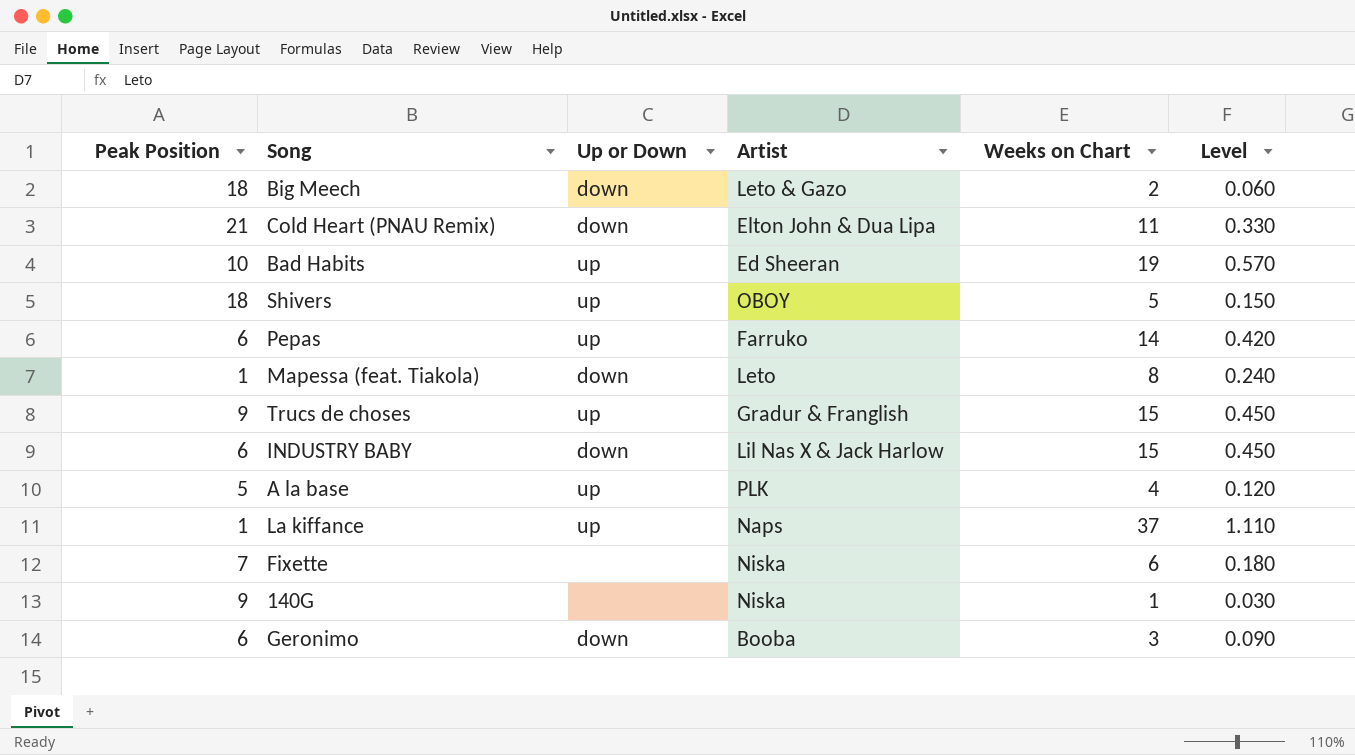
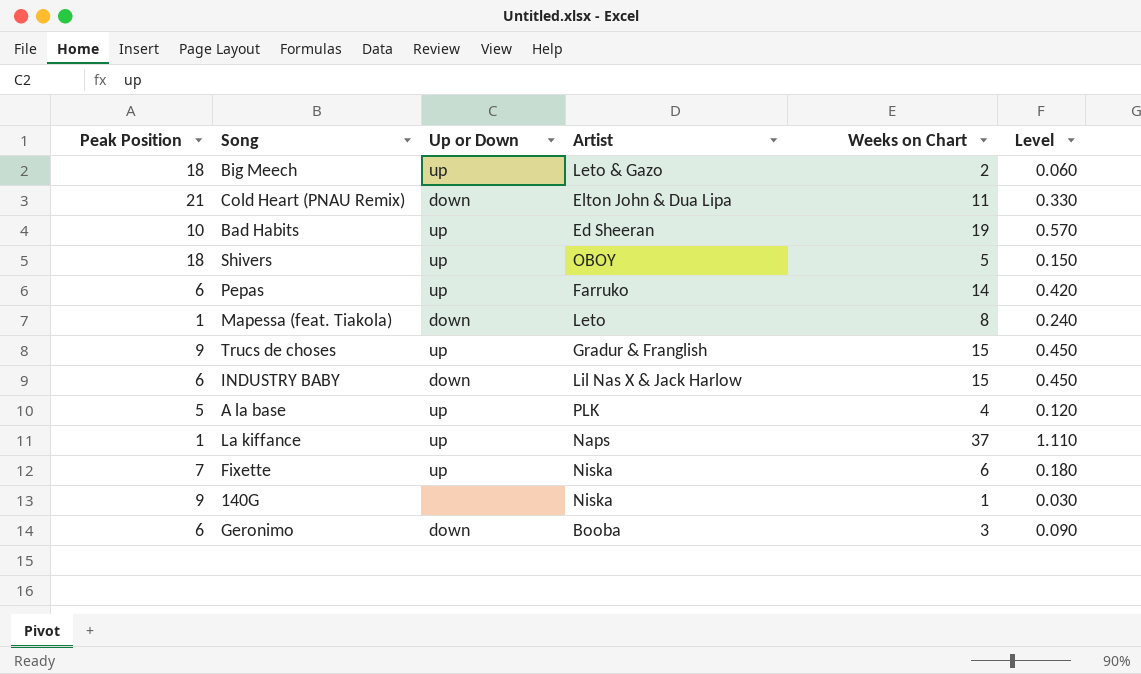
Big Meech | Up or Down: down -> up
Fixette | Up or Down: none -> up

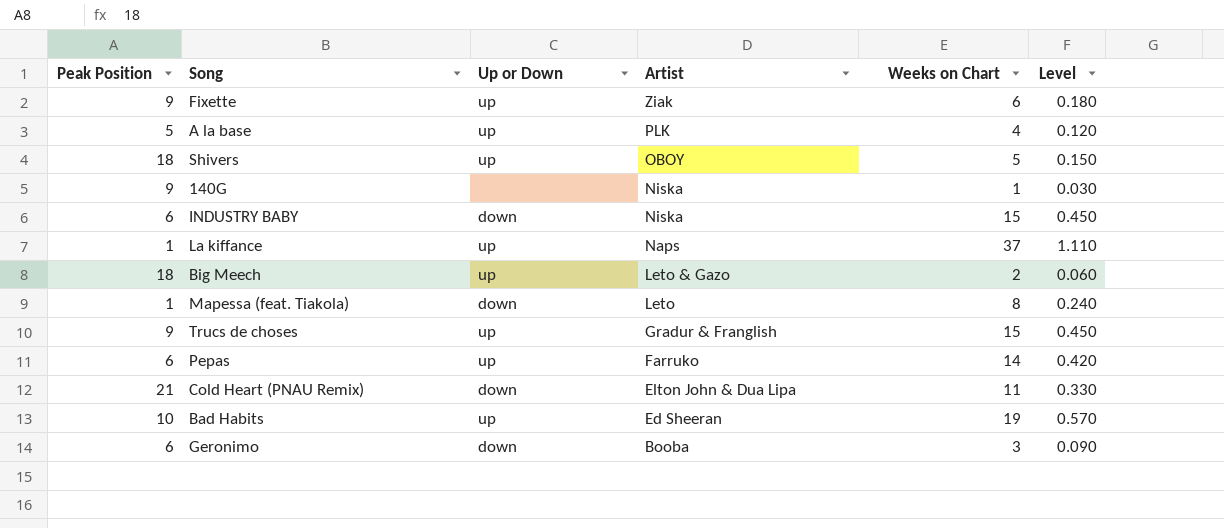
row order: none -> Artist descending
Fixette | Peak Position: 7 -> 9
Fixette | Artist: Niska -> Ziak
INDUSTRY BABY | Artist: Lil Nas X & Jack Harlow -> Niska

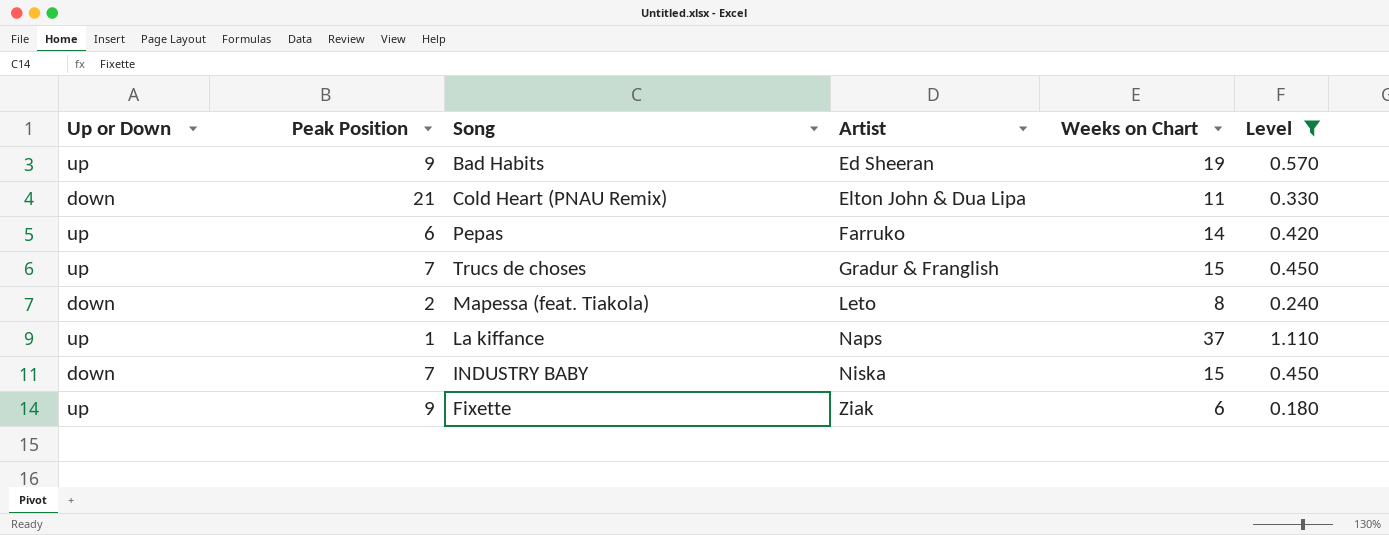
filter: none -> Level >= 0.180
row order: Artist descending -> Artist ascending
column Up or Down | position: 3 -> 1
Bad Habits | Peak Position: 10 -> 9
Trucs de choses | Peak Position: 9 -> 7
Mapessa (feat. Tiakola) | Peak Position: 1 -> 2
INDUSTRY BABY | Peak Position: 6 -> 7

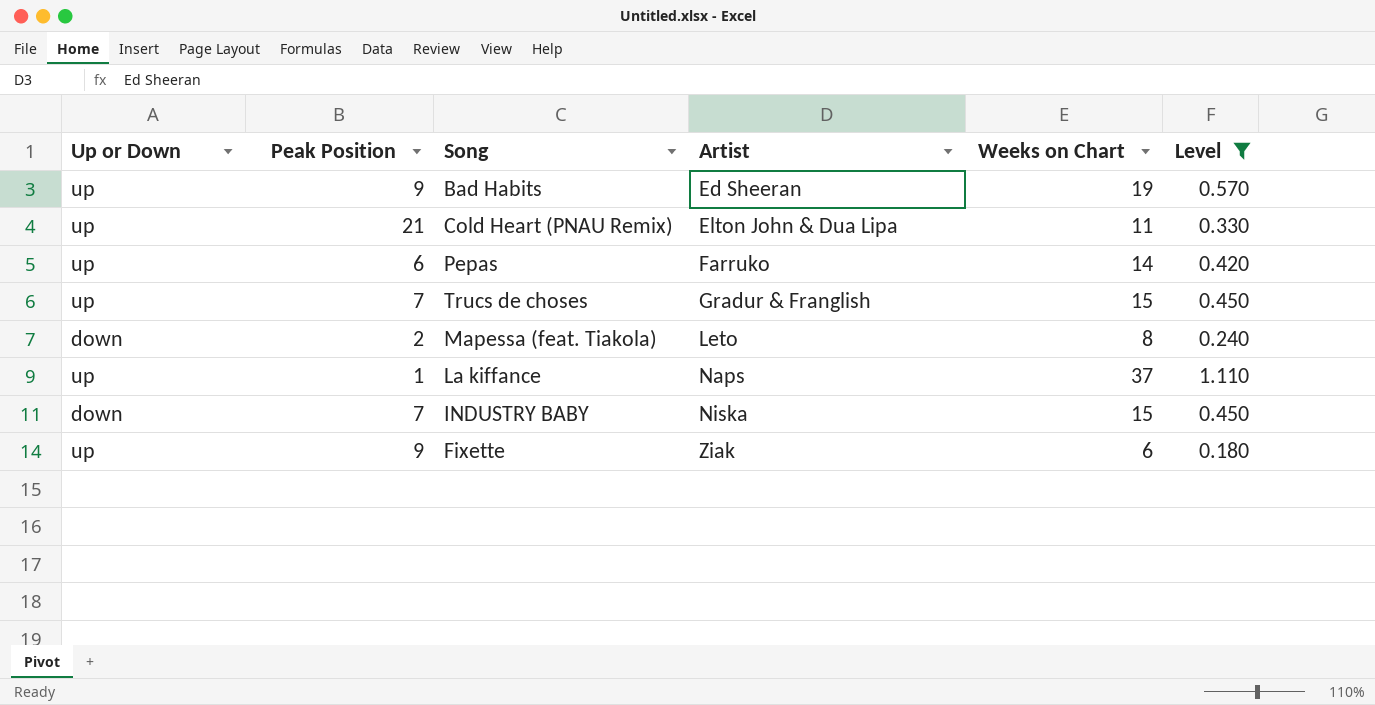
Cold Heart (PNAU Remix) | Up or Down: down -> up

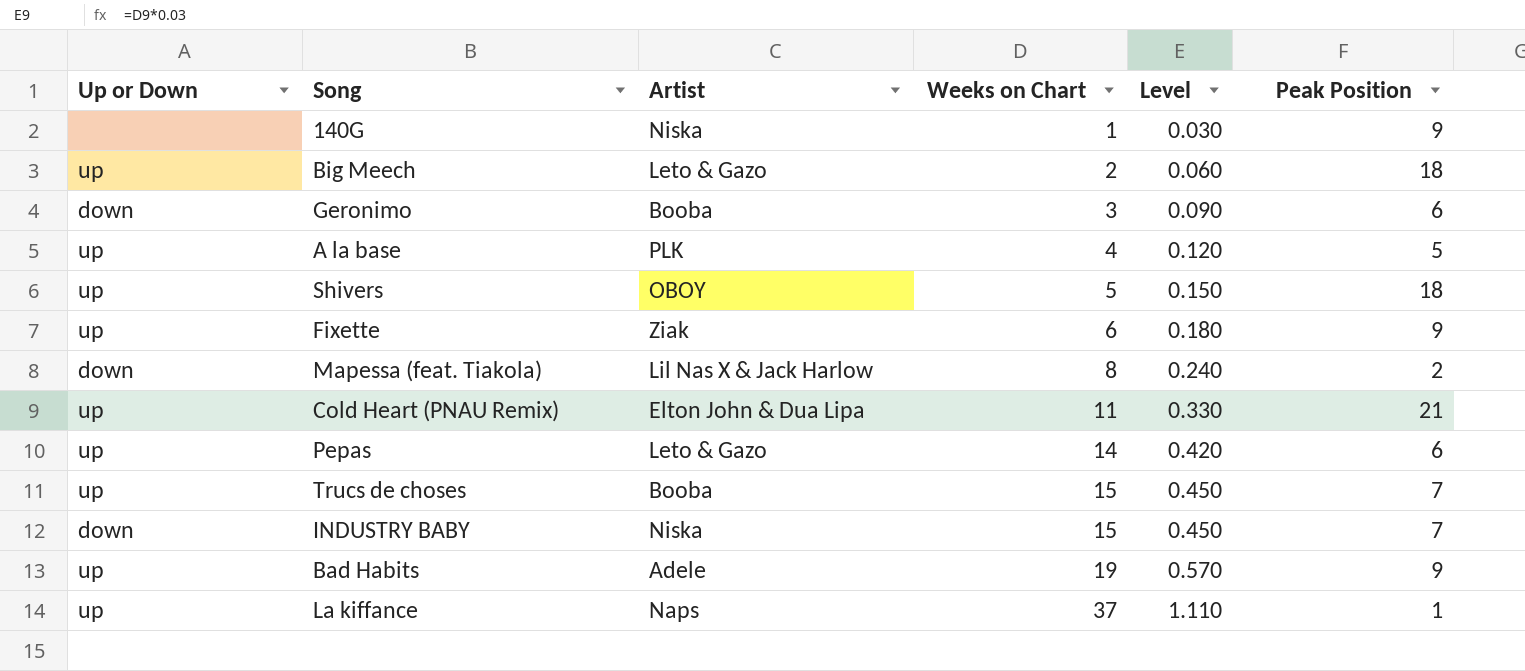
filter: Level >= 0.180 -> none
row order: Artist ascending -> Weeks on Chart ascending
column Peak Position | position: 2 -> 6
Mapessa (feat. Tiakola) | Artist: Leto -> Lil Nas X & Jack Harlow
Pepas | Artist: Farruko -> Leto & Gazo
Trucs de choses | Artist: Gradur & Franglish -> Booba
Bad Habits | Artist: Ed Sheeran -> Adele

